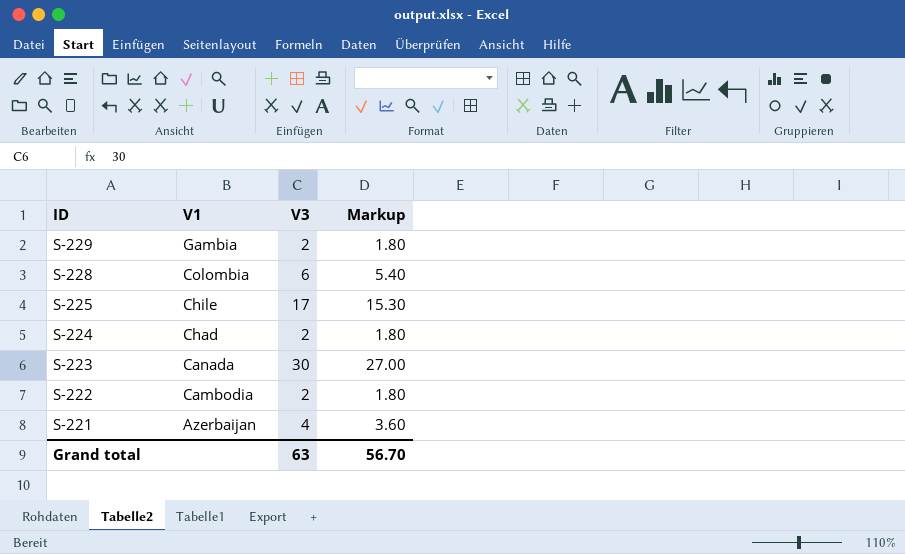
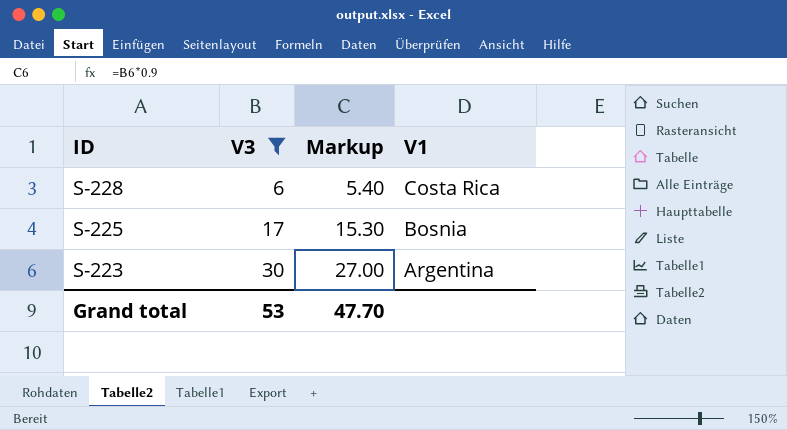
filter: none -> V3 >= 6
column V1 | position: 2 -> 4
S-228 | V1: Colombia -> Costa Rica
S-225 | V1: Chile -> Bosnia
S-223 | V1: Canada -> Argentina
Grand total | V3: 63 -> 53
Grand total | Markup: 56.70 -> 47.70

